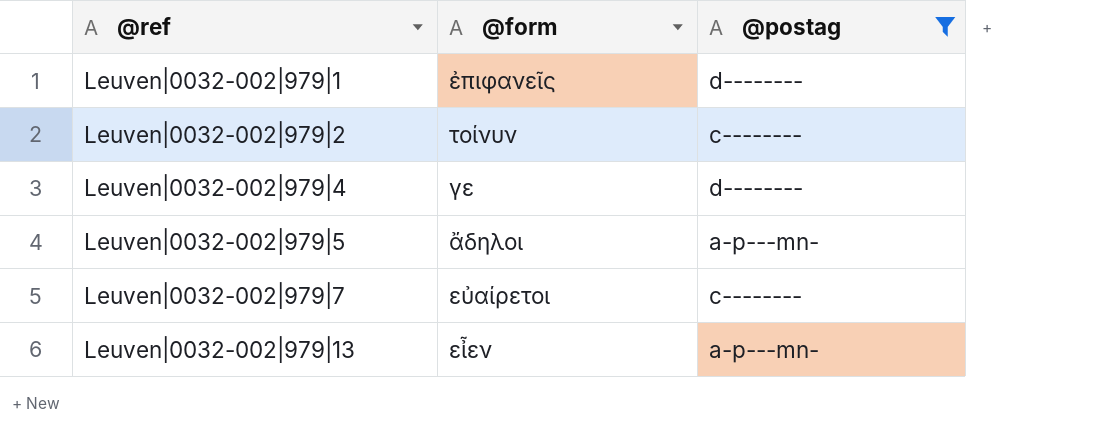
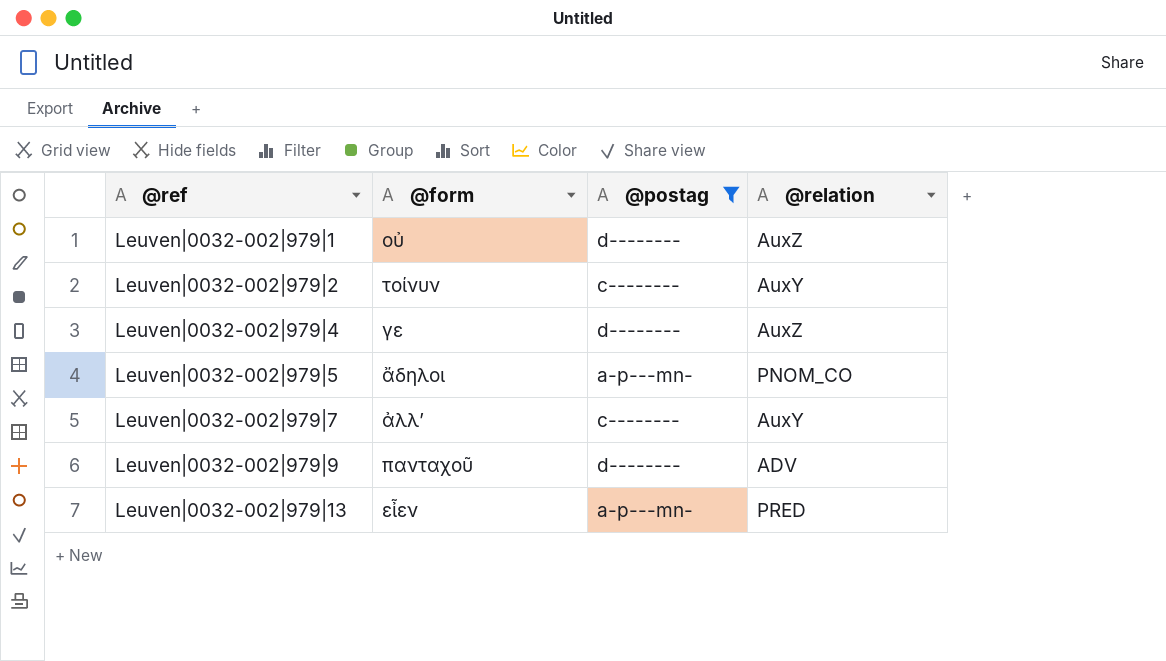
column @relation | position: none -> 4
Leuven|0032-002|979|1 | @form: ἐπιφανεῖς -> οὐ
Leuven|0032-002|979|7 | @form: εὐαίρετοι -> ἀλλ’
row Leuven|0032-002|979|9: none -> πανταχοῦ | d-------- | ADV

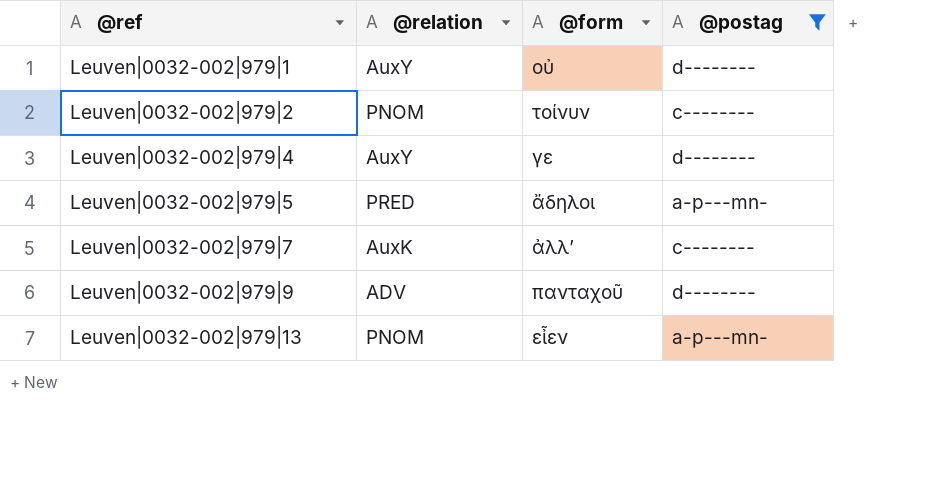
column @relation | position: 4 -> 2
Leuven|0032-002|979|1 | @relation: AuxZ -> AuxY
Leuven|0032-002|979|2 | @relation: AuxY -> PNOM
Leuven|0032-002|979|4 | @relation: AuxZ -> AuxY
Leuven|0032-002|979|5 | @relation: PNOM_CO -> PRED
Leuven|0032-002|979|7 | @relation: AuxY -> AuxK
Leuven|0032-002|979|13 | @relation: PRED -> PNOM

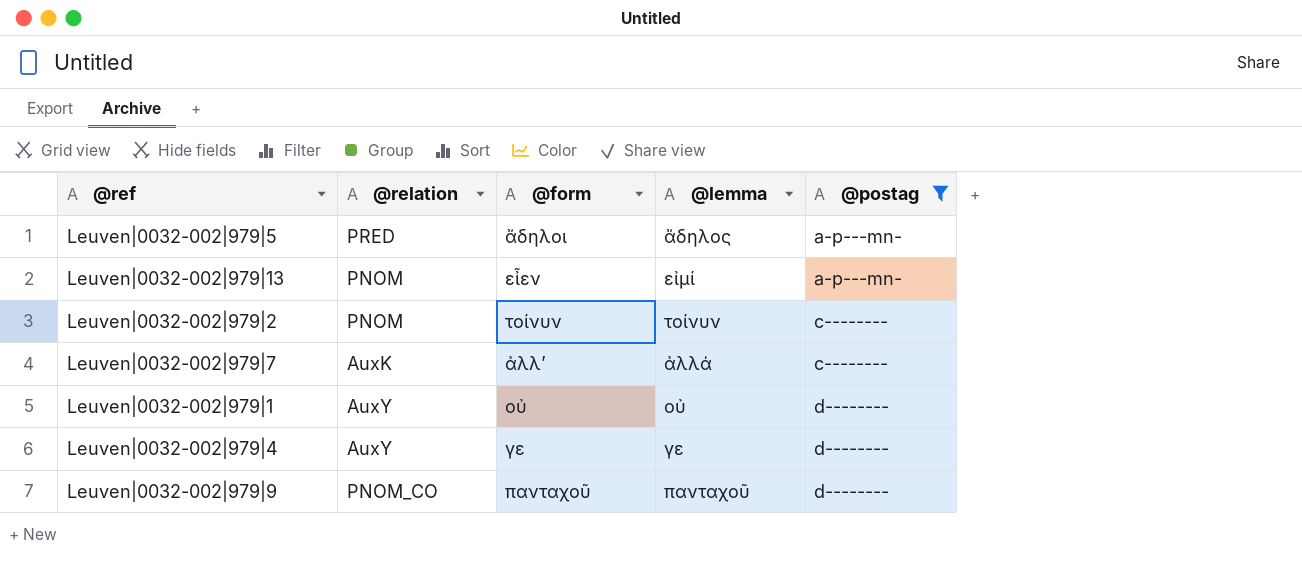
row order: @ref ascending -> @postag ascending
column @lemma | position: none -> 4
Leuven|0032-002|979|9 | @relation: ADV -> PNOM_CO

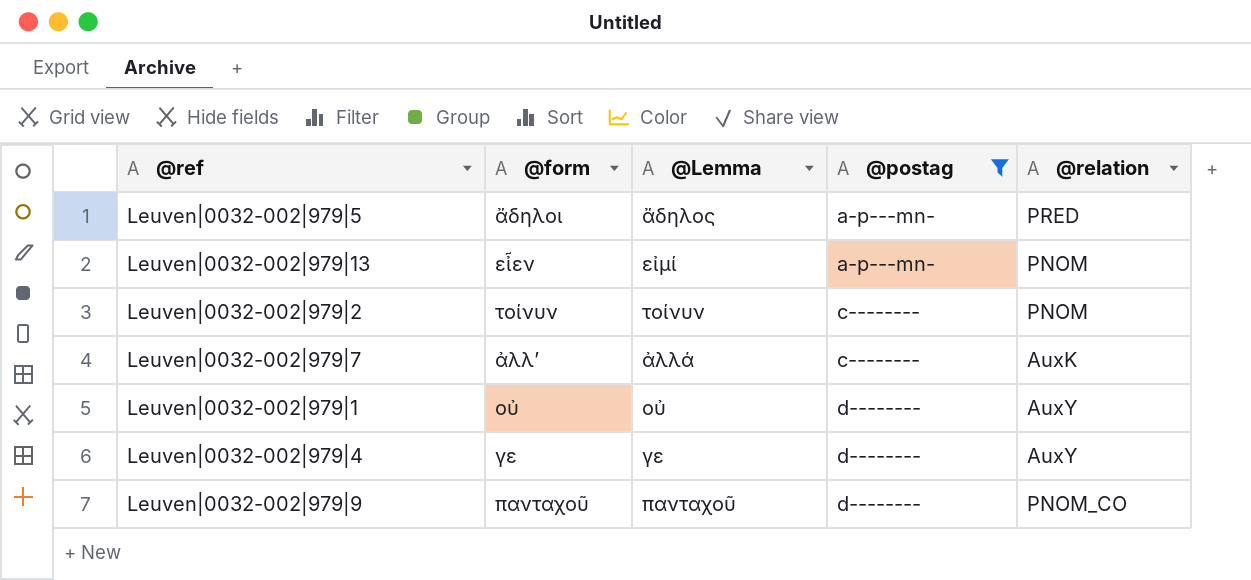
column name: @lemma -> @Lemma
column @relation | position: 2 -> 5

